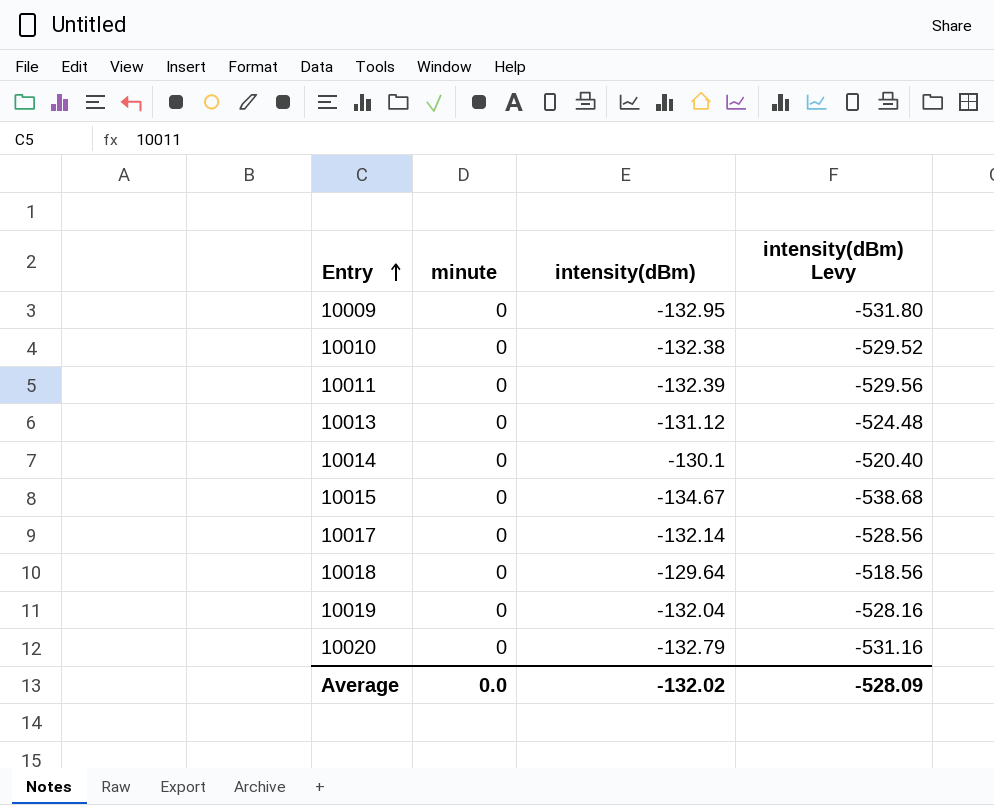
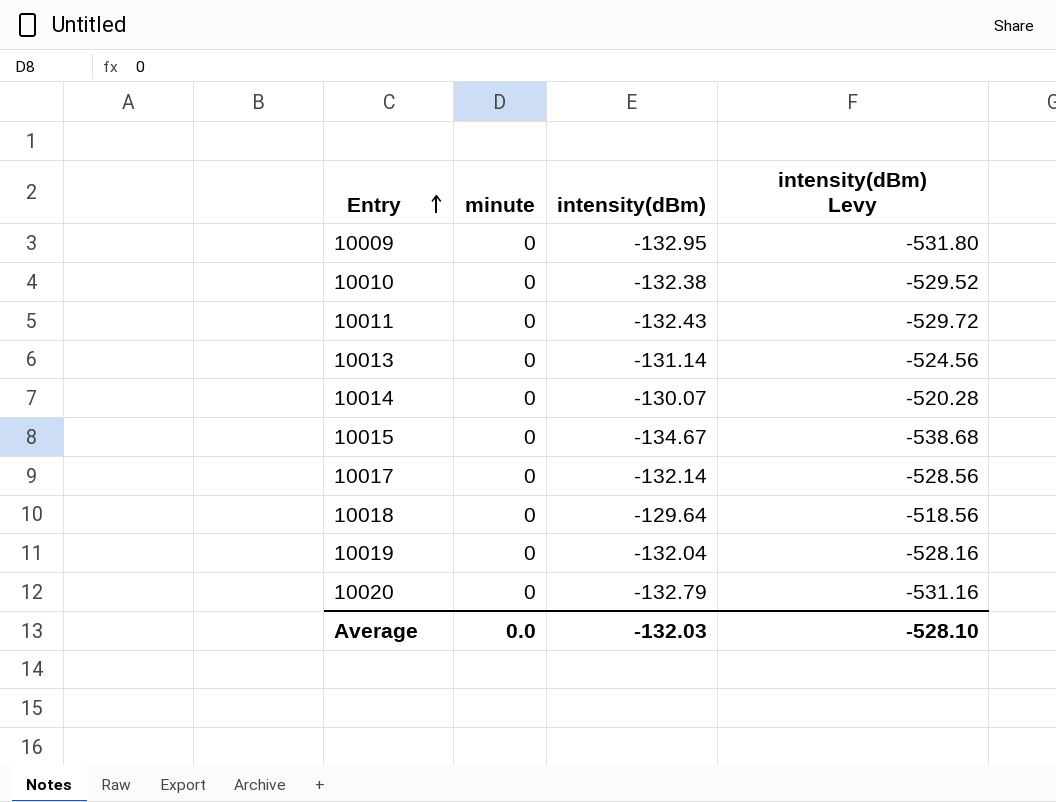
10011 | intensity(dBm): -132.39 -> -132.43
10011 | intensity(dBm) Levy: -529.56 -> -529.72
10013 | intensity(dBm): -131.12 -> -131.14
10013 | intensity(dBm) Levy: -524.48 -> -524.56
10014 | intensity(dBm): -130.1 -> -130.07
10014 | intensity(dBm) Levy: -520.40 -> -520.28
Average | intensity(dBm): -132.02 -> -132.03
Average | intensity(dBm) Levy: -528.09 -> -528.10

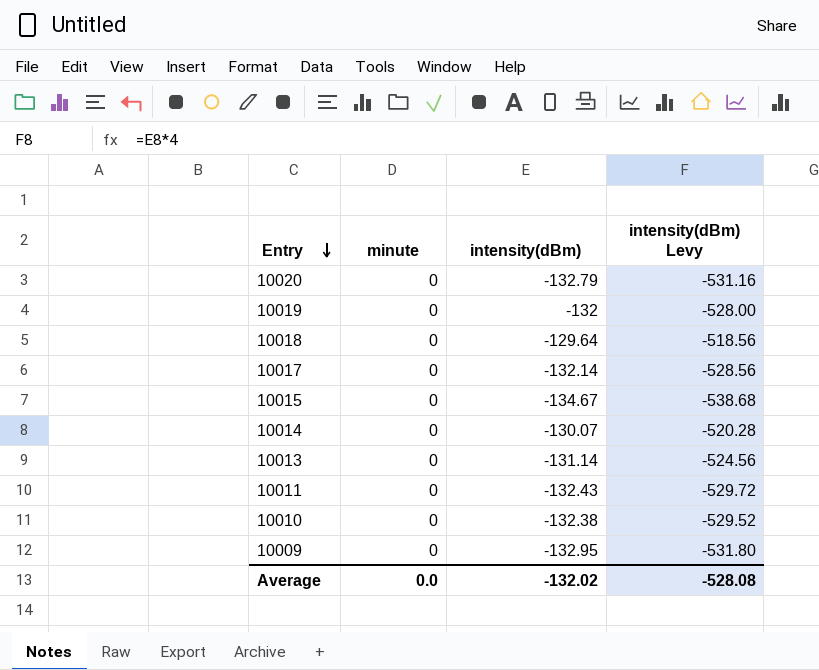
row order: Entry ascending -> Entry descending
10019 | intensity(dBm): -132.04 -> -132
10019 | intensity(dBm) Levy: -528.16 -> -528.00
Average | intensity(dBm): -132.03 -> -132.02
Average | intensity(dBm) Levy: -528.10 -> -528.08

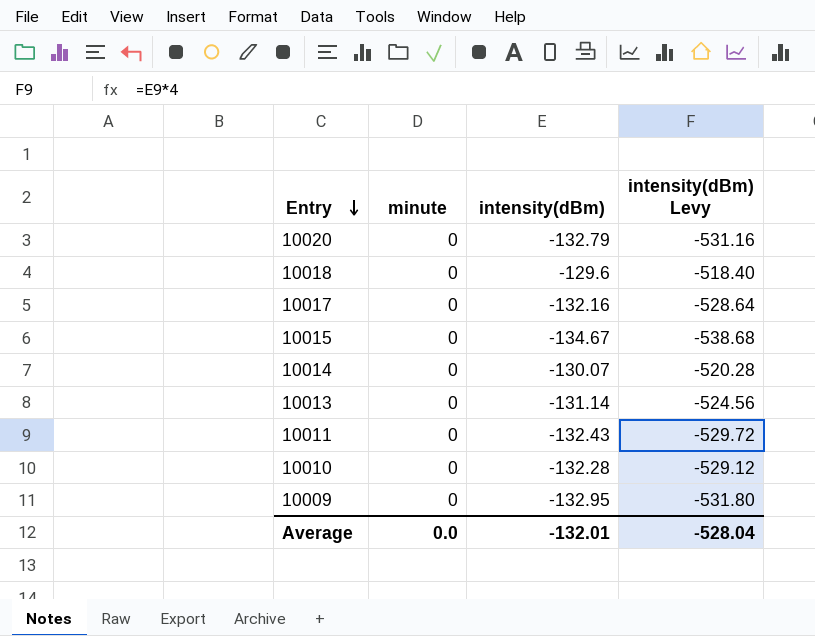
row 10019: 0 | -132 | -528.00 -> none
10018 | intensity(dBm): -129.64 -> -129.6
10018 | intensity(dBm) Levy: -518.56 -> -518.40
10017 | intensity(dBm): -132.14 -> -132.16
10017 | intensity(dBm) Levy: -528.56 -> -528.64
10010 | intensity(dBm): -132.38 -> -132.28
10010 | intensity(dBm) Levy: -529.52 -> -529.12
Average | intensity(dBm): -132.02 -> -132.01
Average | intensity(dBm) Levy: -528.08 -> -528.04

